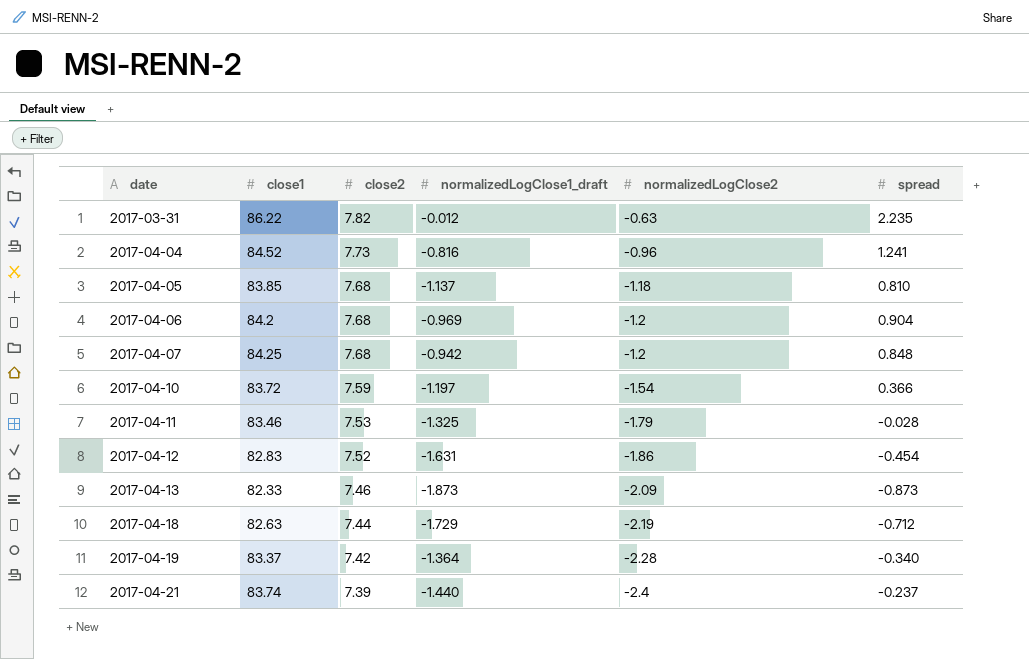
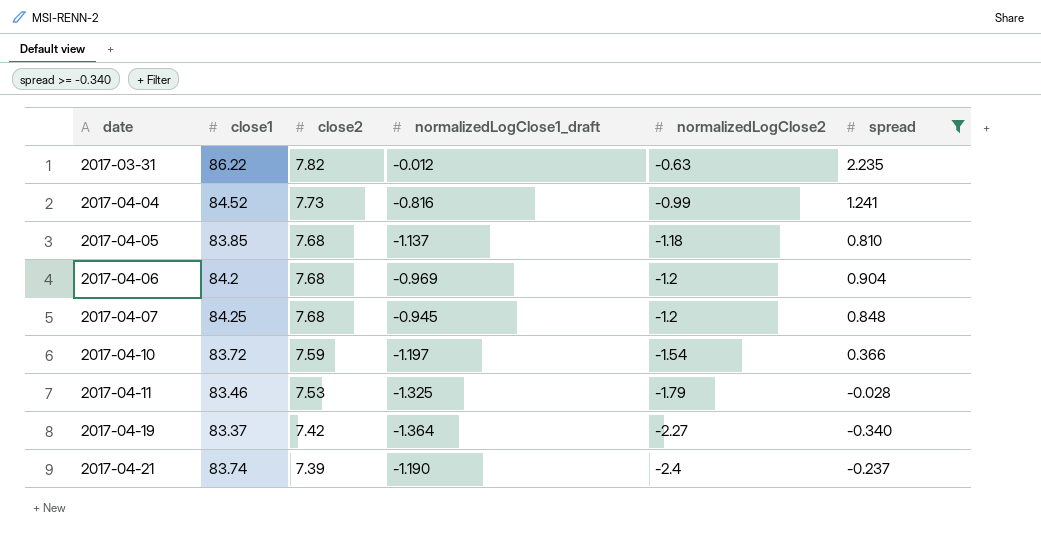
filter: none -> spread >= -0.340
2017-04-04 | normalizedLogClose2: -0.96 -> -0.99
2017-04-07 | normalizedLogClose1_draft: -0.942 -> -0.945
2017-04-19 | normalizedLogClose2: -2.28 -> -2.27
2017-04-21 | normalizedLogClose1_draft: -1.440 -> -1.190

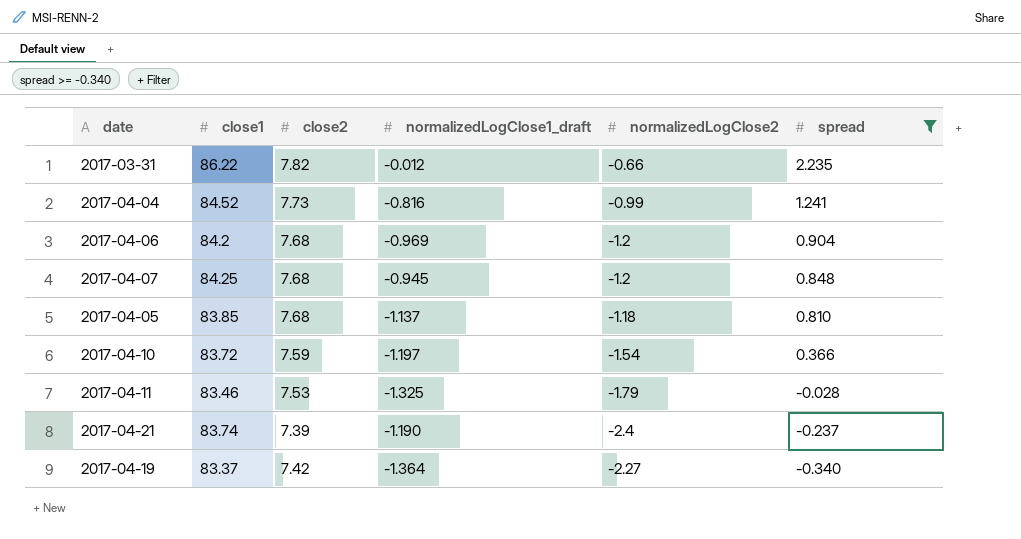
row order: date ascending -> spread descending
2017-03-31 | normalizedLogClose2: -0.63 -> -0.66

